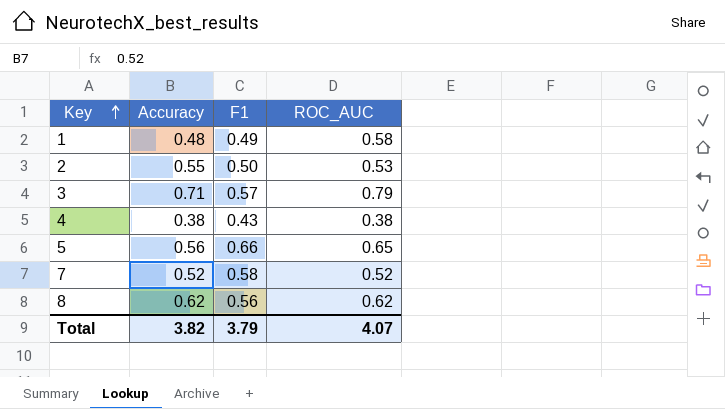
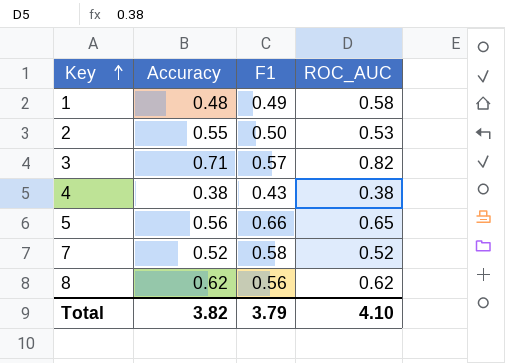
3 | ROC_AUC: 0.79 -> 0.82
Total | ROC_AUC: 4.07 -> 4.10

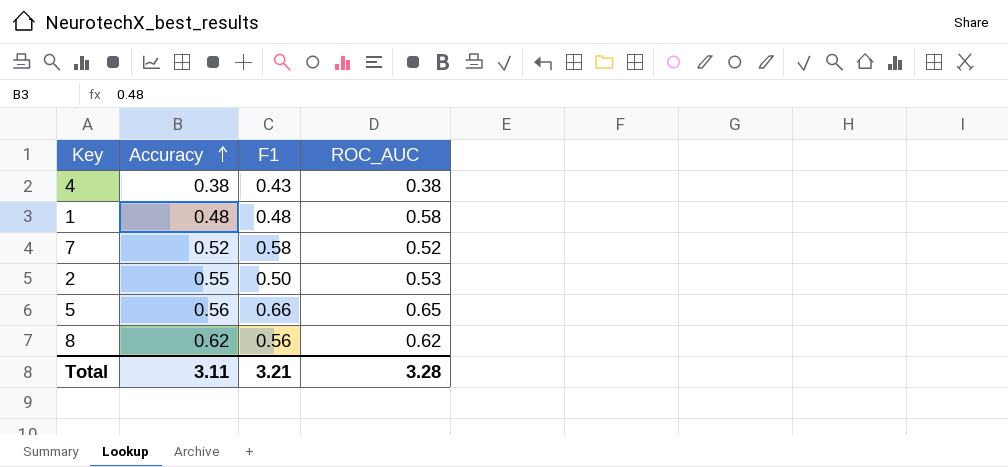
row order: Key ascending -> Accuracy ascending
row 3: 0.71 | 0.57 | 0.82 -> none
1 | F1: 0.49 -> 0.48
Total | Accuracy: 3.82 -> 3.11
Total | F1: 3.79 -> 3.21
Total | ROC_AUC: 4.10 -> 3.28

